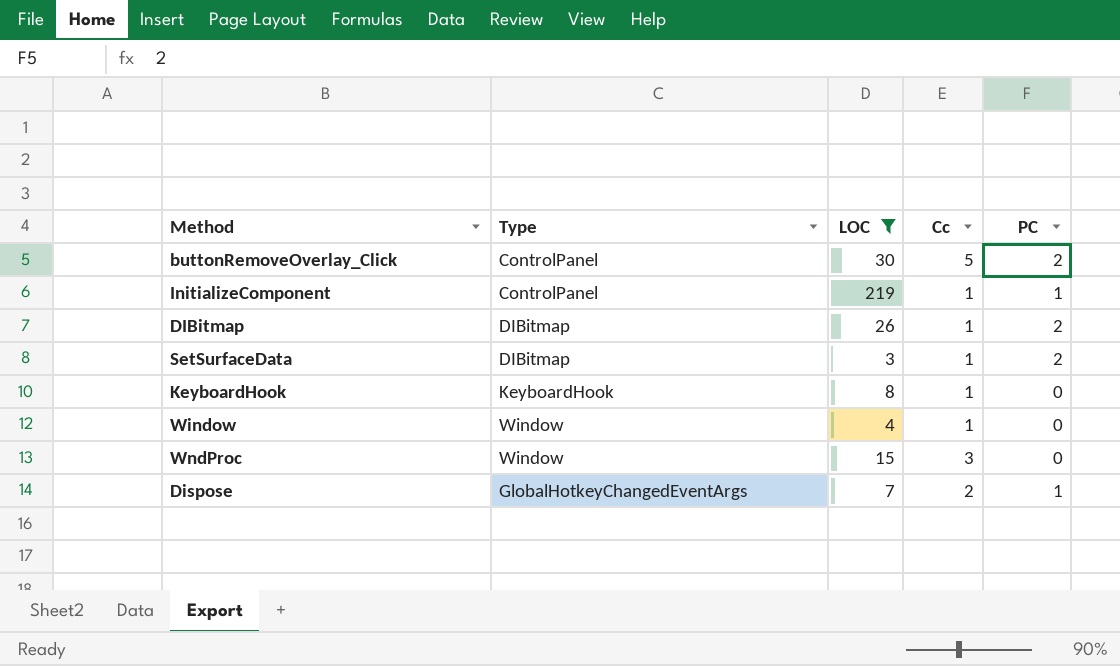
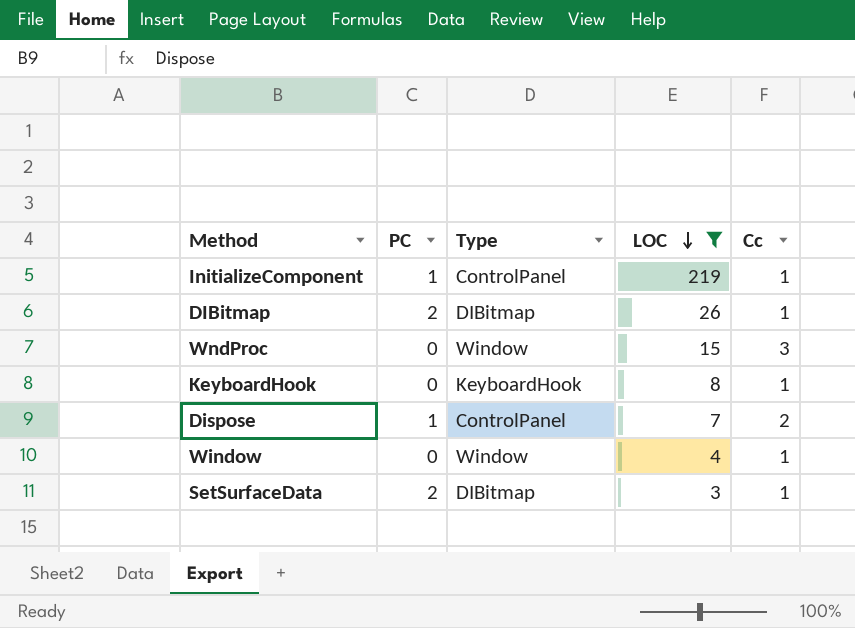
row order: none -> LOC descending
column PC | position: 5 -> 2
row buttonRemoveOverlay_Click: ControlPanel | 30 | 5 | 2 -> none
Dispose | Type: GlobalHotkeyChangedEventArgs -> ControlPanel

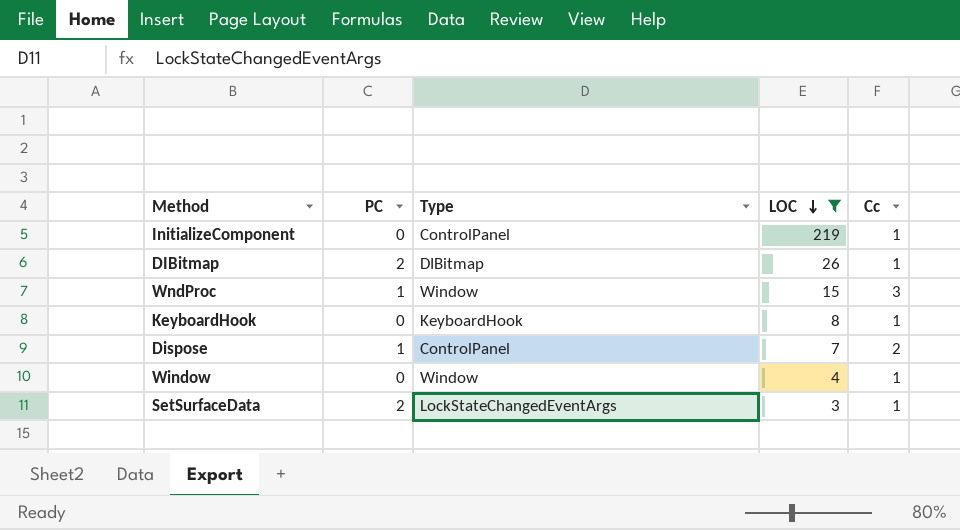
InitializeComponent | PC: 1 -> 0
WndProc | PC: 0 -> 1
SetSurfaceData | Type: DIBitmap -> LockStateChangedEventArgs

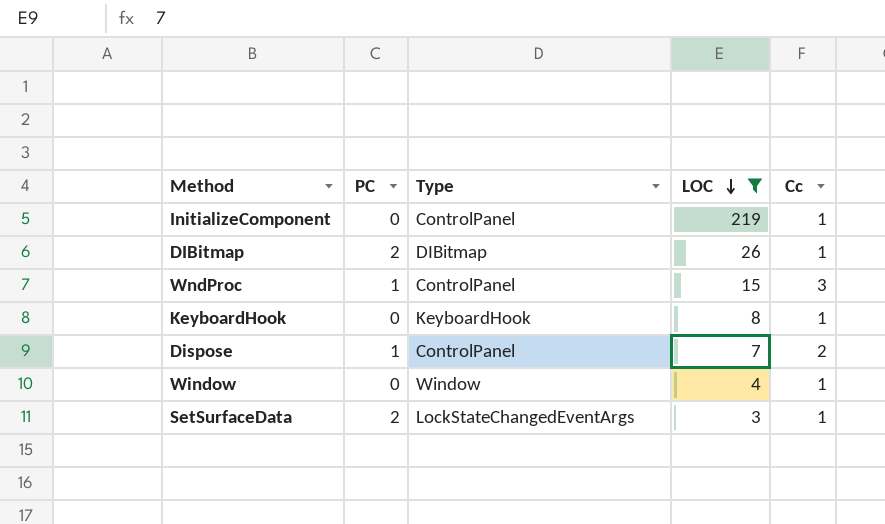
WndProc | Type: Window -> ControlPanel

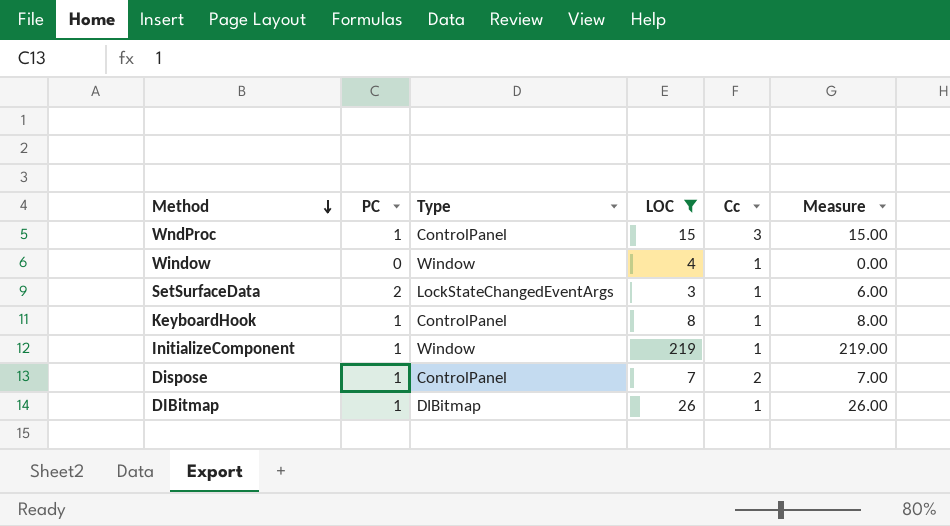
row order: LOC descending -> Method descending
column Measure | formula: none -> [PC] * [LOC]
KeyboardHook | PC: 0 -> 1
KeyboardHook | Type: KeyboardHook -> ControlPanel
InitializeComponent | PC: 0 -> 1
InitializeComponent | Type: ControlPanel -> Window
DIBitmap | PC: 2 -> 1

